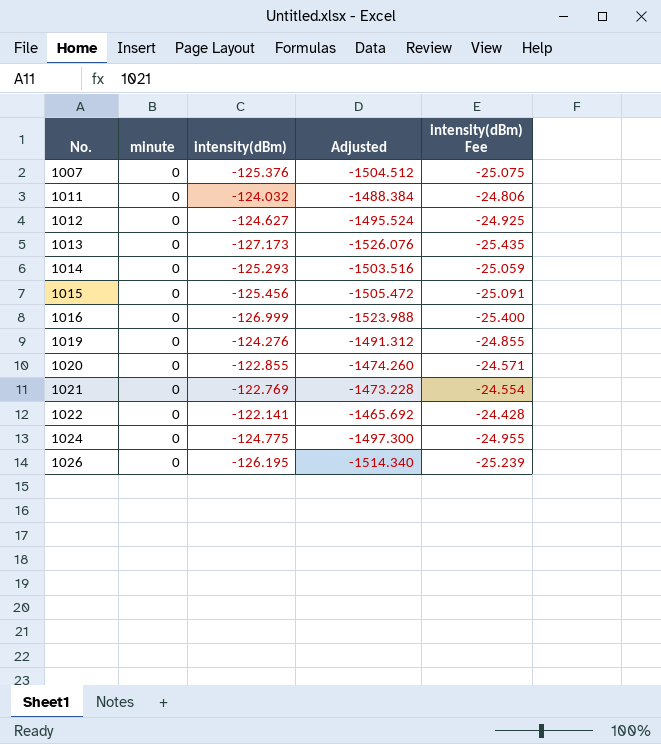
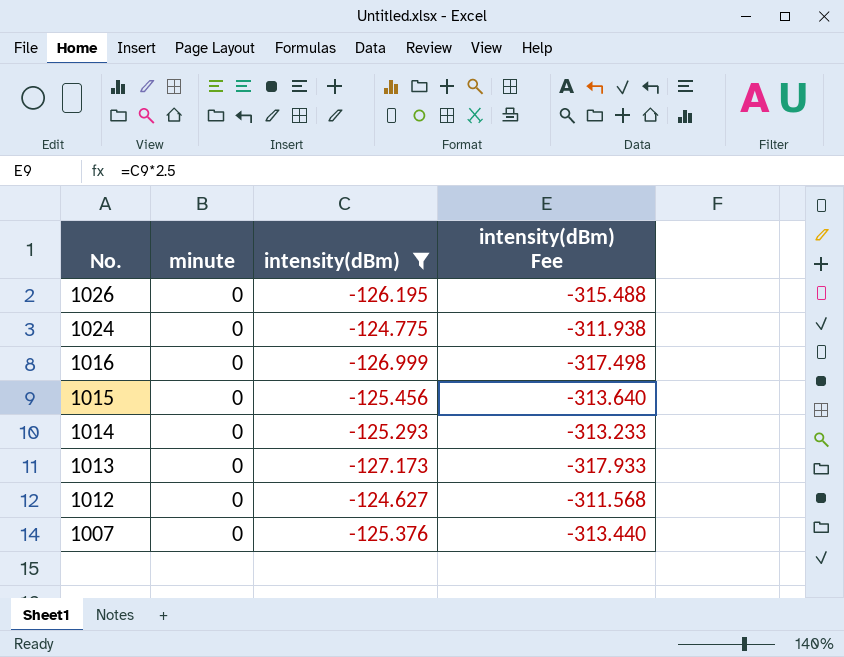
filter: none -> intensity(dBm) <= -124.627
row order: No. ascending -> No. descending
column Adjusted | formula: [intensity(dBm)] * 12 -> none
column intensity(dBm) Fee | formula: [intensity(dBm)] * 0.2 -> [intensity(dBm)] * 2.5

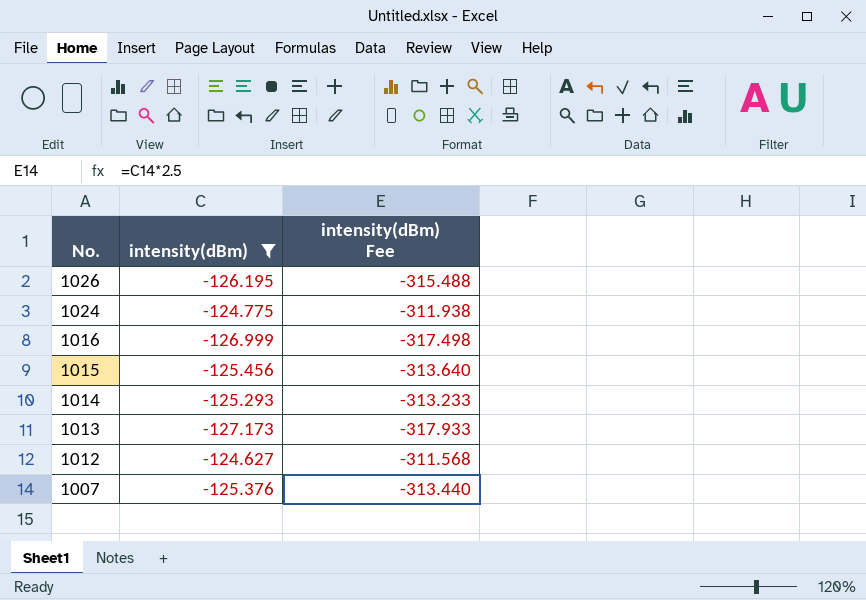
column minute | position: 2 -> none

